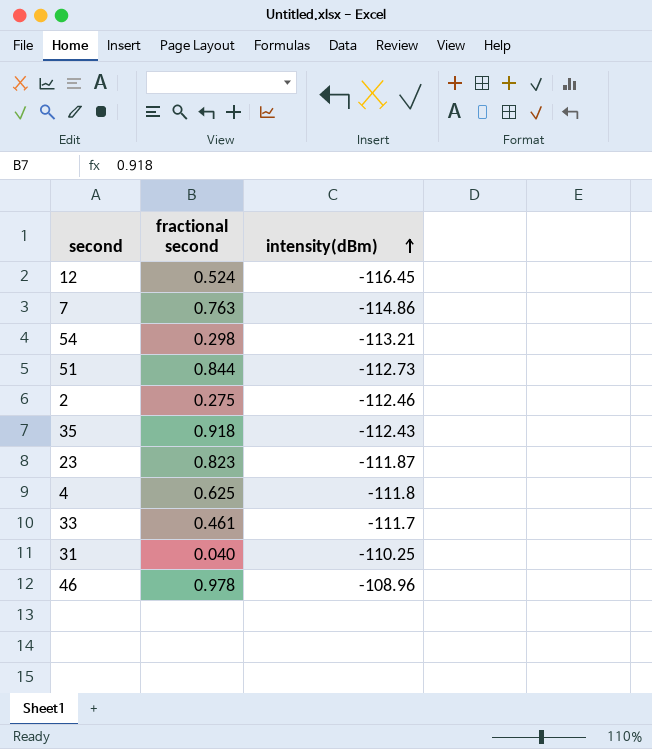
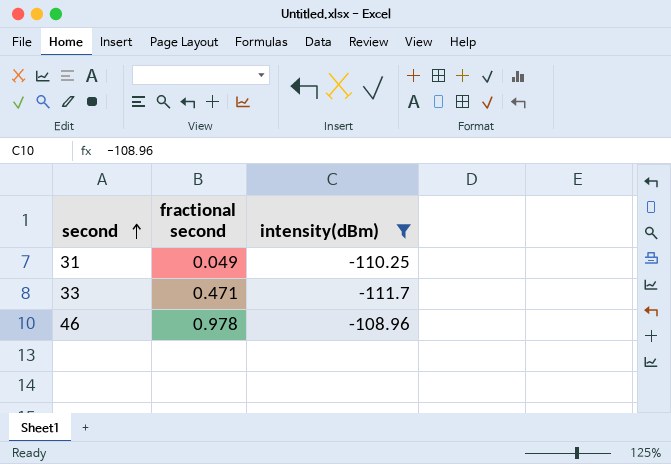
filter: none -> intensity(dBm) >= -111.7
row order: intensity(dBm) ascending -> second ascending
31 | fractional second: 0.040 -> 0.049
33 | fractional second: 0.461 -> 0.471

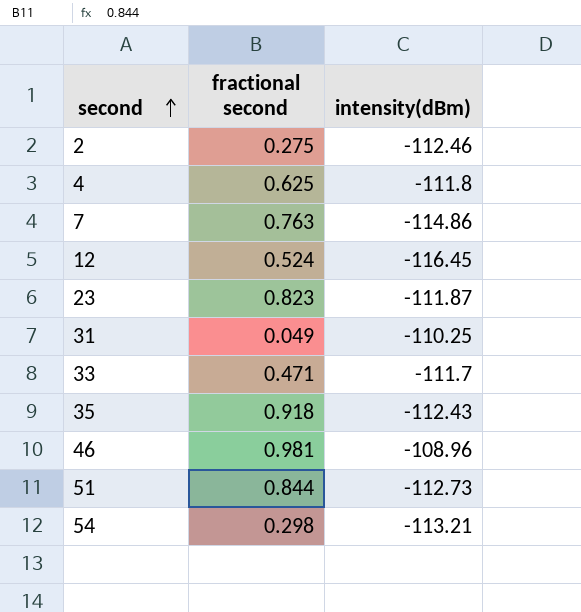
filter: intensity(dBm) >= -111.7 -> none
46 | fractional second: 0.978 -> 0.981

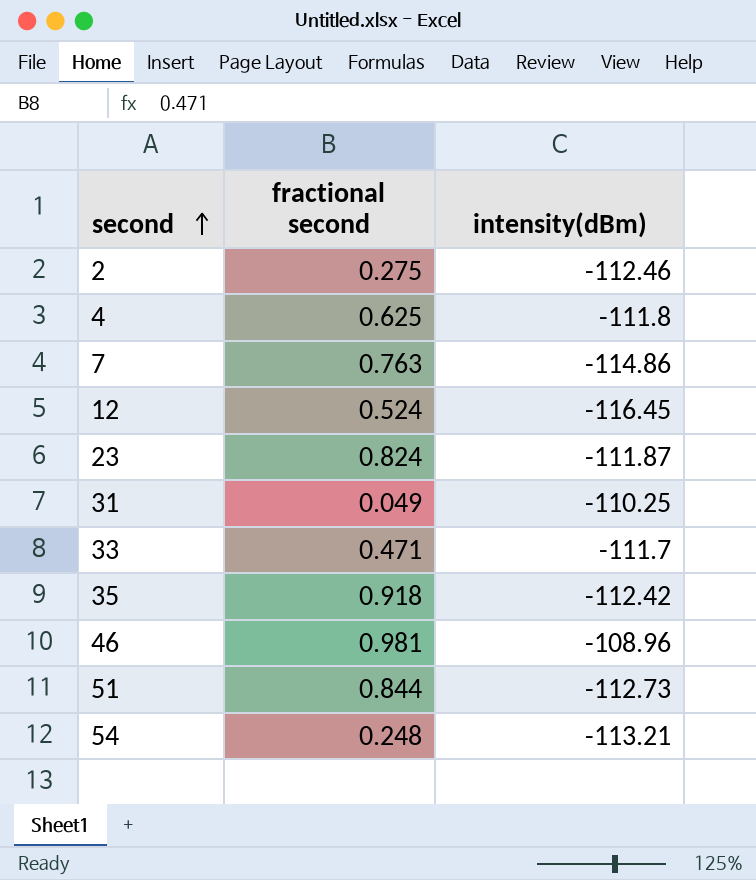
23 | fractional second: 0.823 -> 0.824
35 | intensity(dBm): -112.43 -> -112.42
54 | fractional second: 0.298 -> 0.248

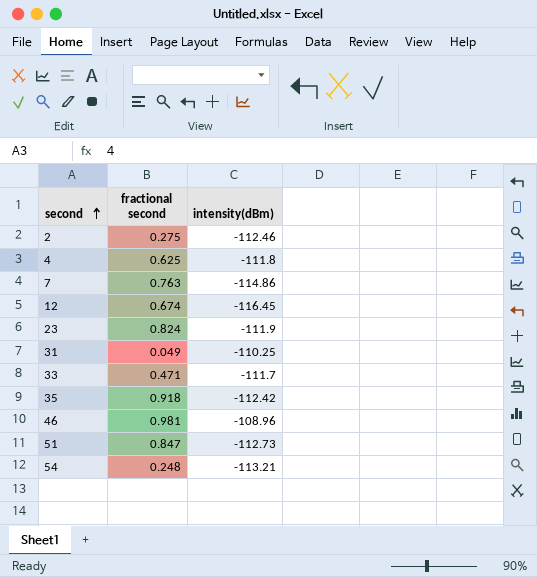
12 | fractional second: 0.524 -> 0.674
23 | intensity(dBm): -111.87 -> -111.9
51 | fractional second: 0.844 -> 0.847

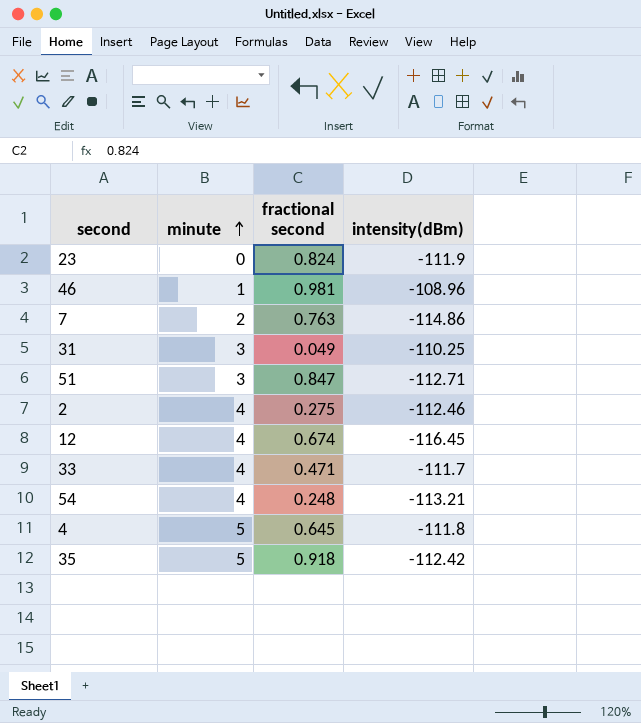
row order: second ascending -> minute ascending
column minute | position: none -> 2
51 | intensity(dBm): -112.73 -> -112.71
4 | fractional second: 0.625 -> 0.645

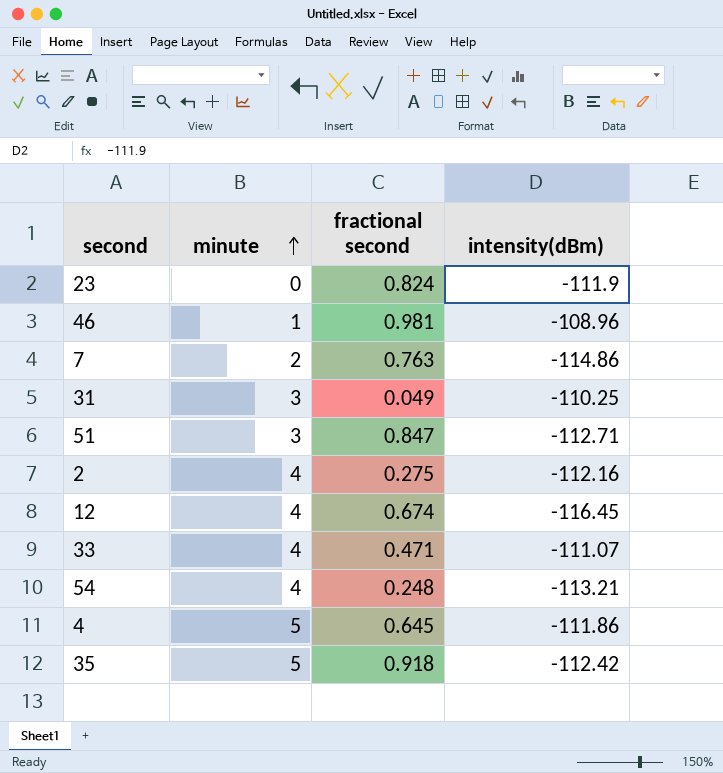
2 | intensity(dBm): -112.46 -> -112.16
33 | intensity(dBm): -111.7 -> -111.07
4 | intensity(dBm): -111.8 -> -111.86

